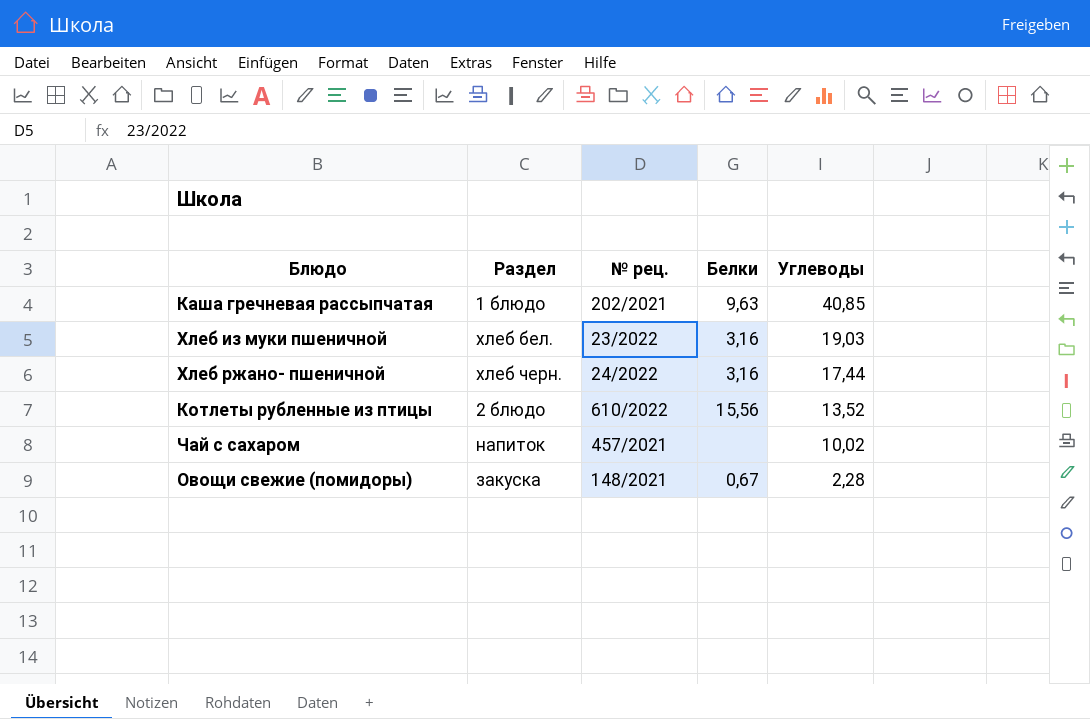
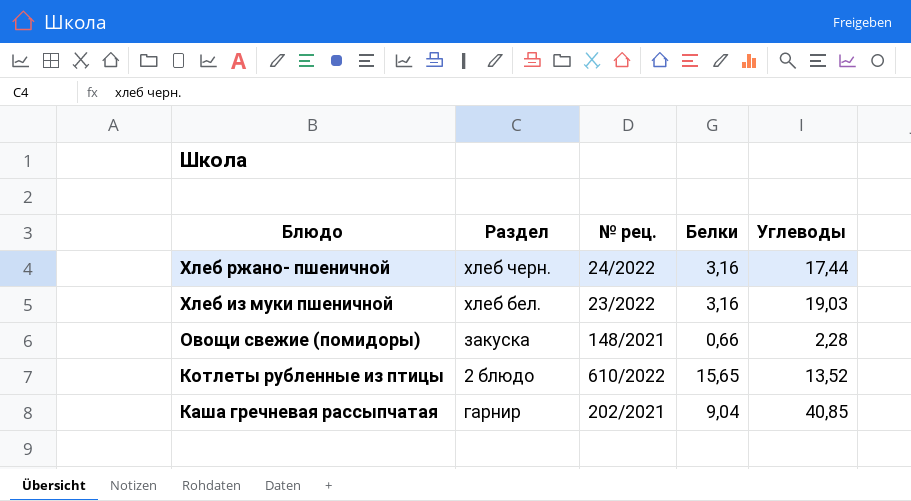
row order: Углеводы descending -> Блюдо descending
row Чай с сахаром: напиток | 457/2021 | none | 10,02 -> none
Овощи свежие (помидоры) | Белки: 0,67 -> 0,66
Котлеты рубленные из птицы | Белки: 15,56 -> 15,65
Каша гречневая рассыпчатая | Раздел: 1 блюдо -> гарнир
Каша гречневая рассыпчатая | Белки: 9,63 -> 9,04

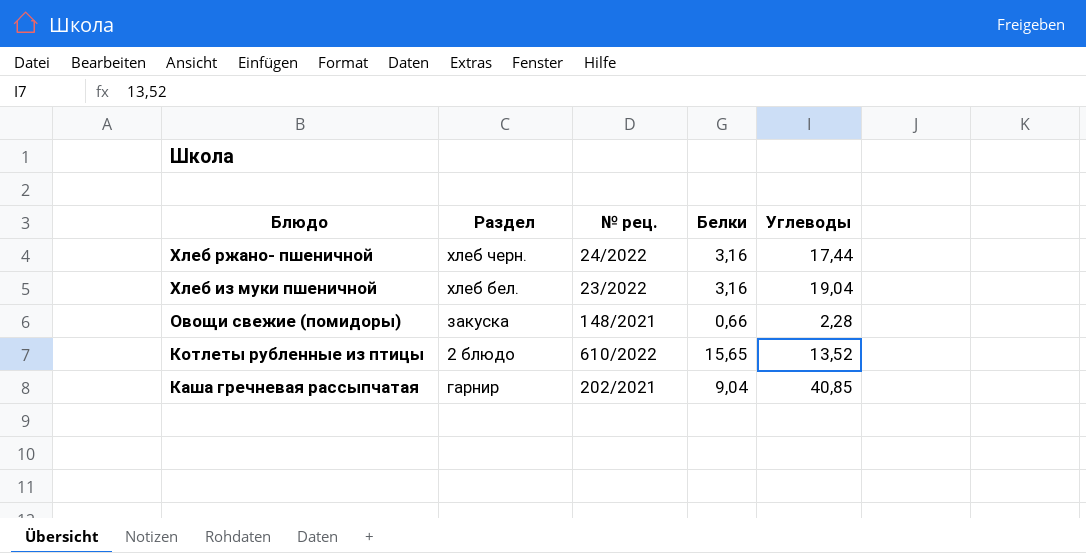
Хлеб из муки пшеничной | Углеводы: 19,03 -> 19,04

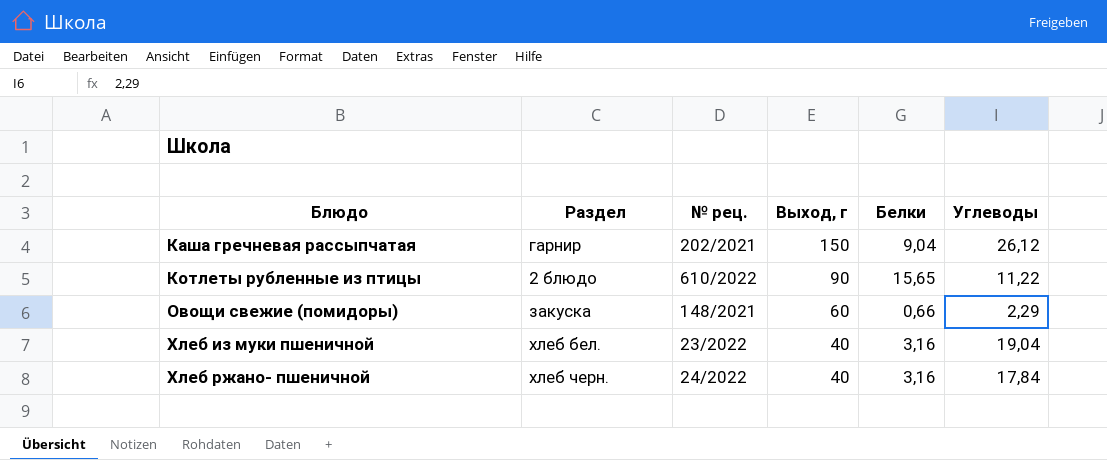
row order: Блюдо descending -> Блюдо ascending
column Выход, г | position: none -> 4
Каша гречневая рассыпчатая | Углеводы: 40,85 -> 26,12
Котлеты рубленные из птицы | Углеводы: 13,52 -> 11,22
Овощи свежие (помидоры) | Углеводы: 2,28 -> 2,29
Хлеб ржано- пшеничной | Углеводы: 17,44 -> 17,84

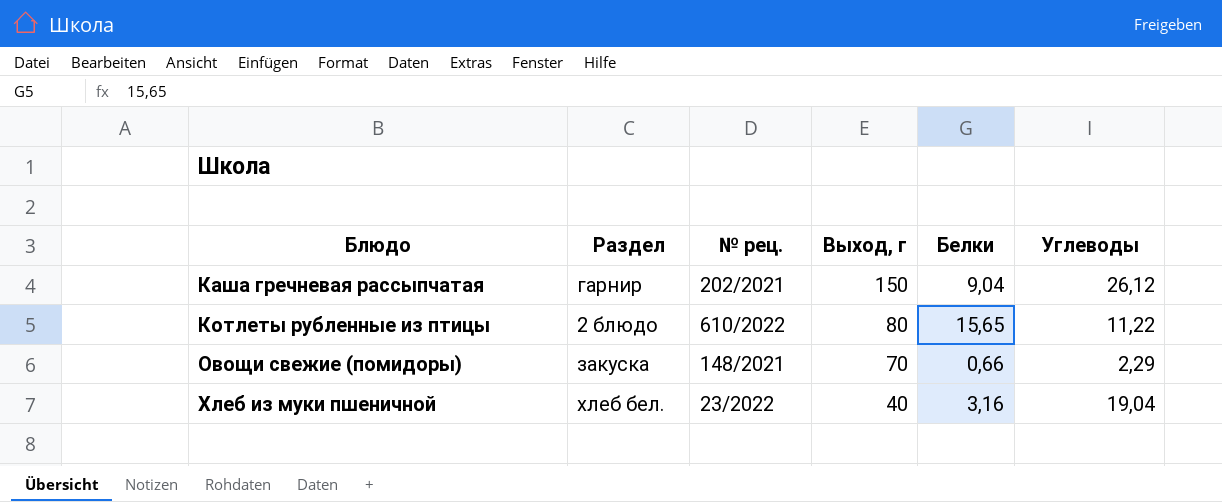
row Хлеб ржано- пшеничной: хлеб черн. | 24/2022 | 40 | 3,16 | 17,84 -> none
Котлеты рубленные из птицы | Выход, г: 90 -> 80
Овощи свежие (помидоры) | Выход, г: 60 -> 70

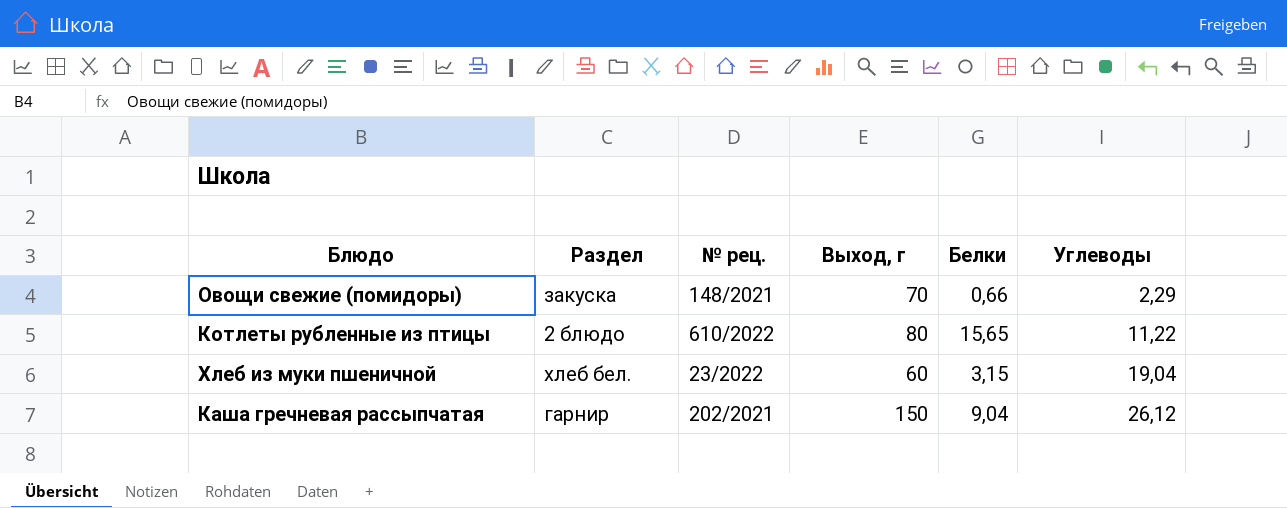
row order: Блюдо ascending -> Углеводы ascending
Хлеб из муки пшеничной | Выход, г: 40 -> 60
Хлеб из муки пшеничной | Белки: 3,16 -> 3,15

